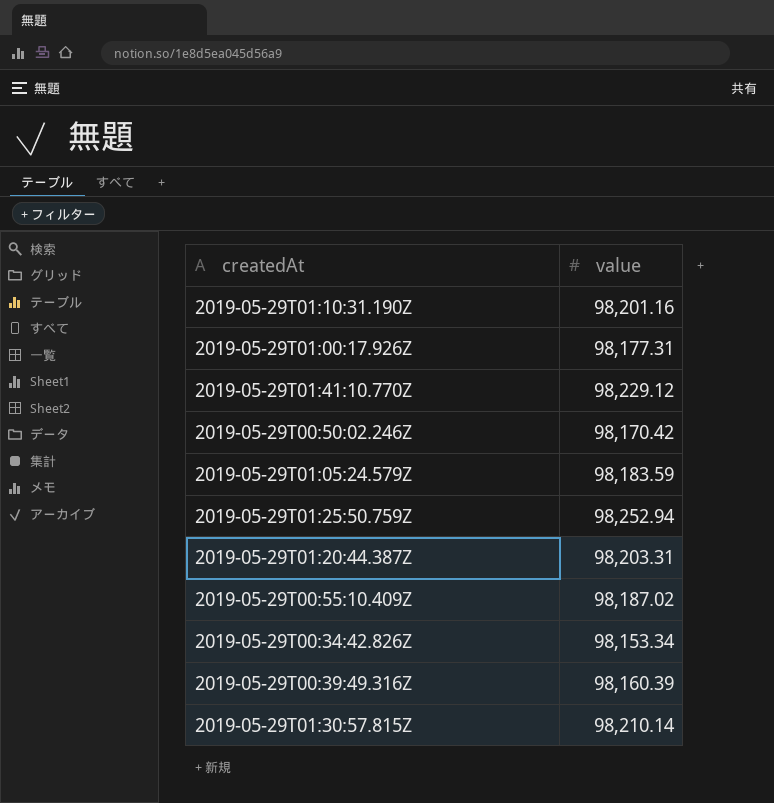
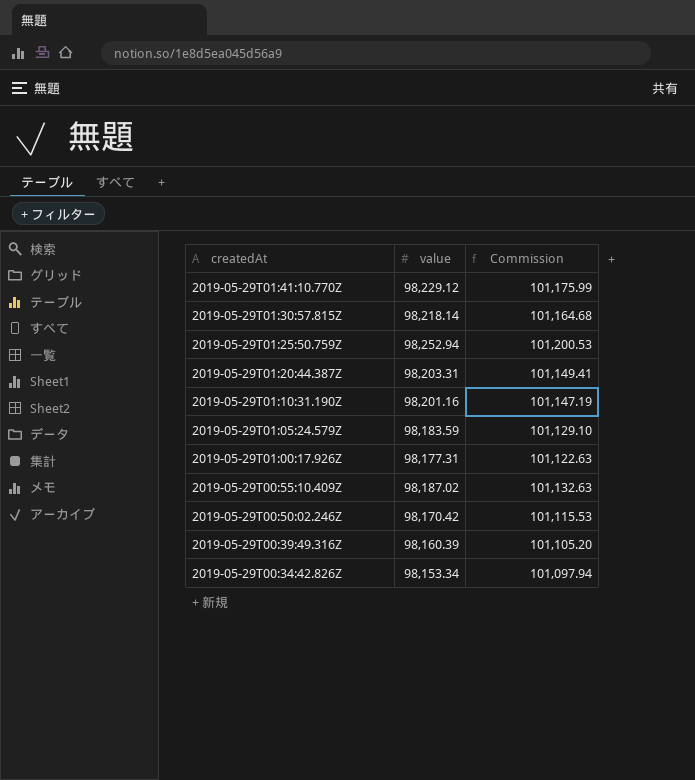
row order: none -> createdAt descending
column Commission | formula: none -> [value] * 1.03
2019-05-29T01:30:57.815Z | value: 98,210.14 -> 98,218.14

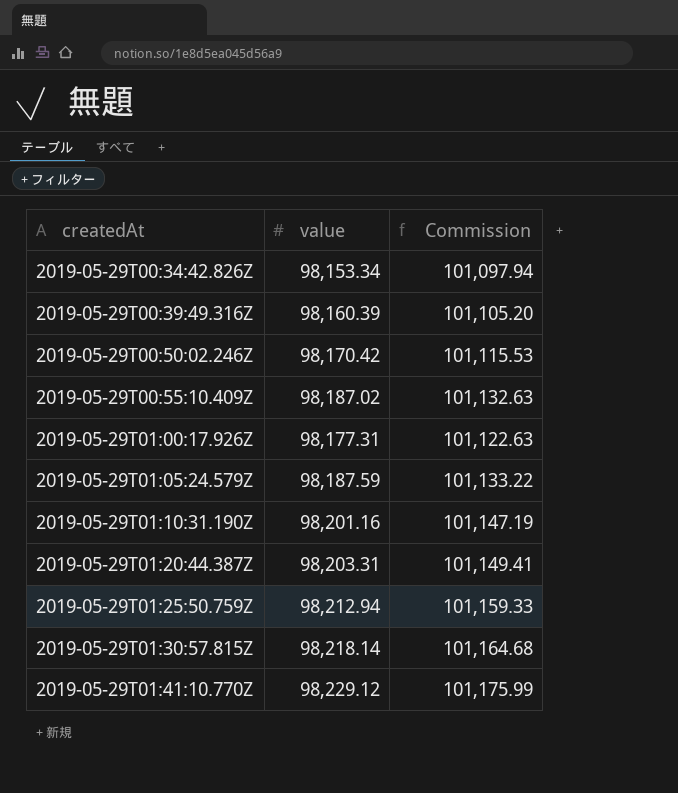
row order: createdAt descending -> createdAt ascending
2019-05-29T01:05:24.579Z | value: 98,183.59 -> 98,187.59
2019-05-29T01:05:24.579Z | Commission: 101,129.10 -> 101,133.22
2019-05-29T01:25:50.759Z | value: 98,252.94 -> 98,212.94
2019-05-29T01:25:50.759Z | Commission: 101,200.53 -> 101,159.33

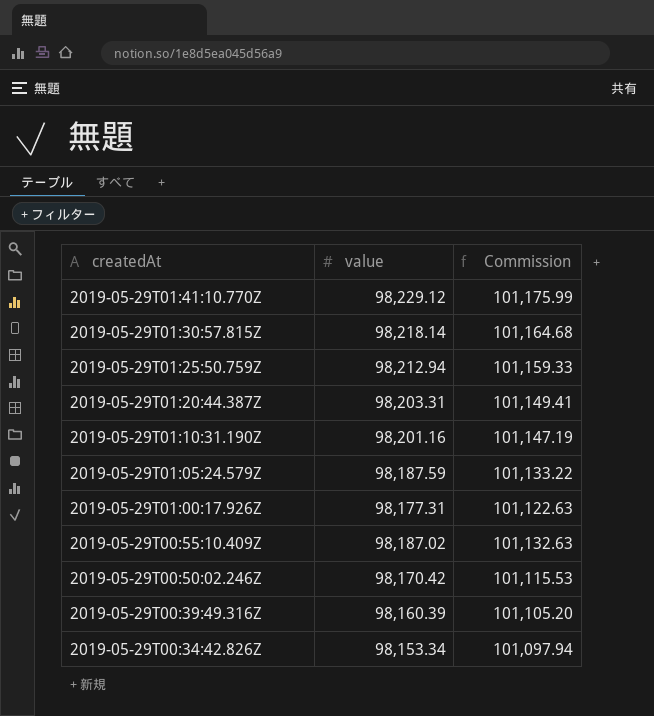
row order: createdAt ascending -> createdAt descending

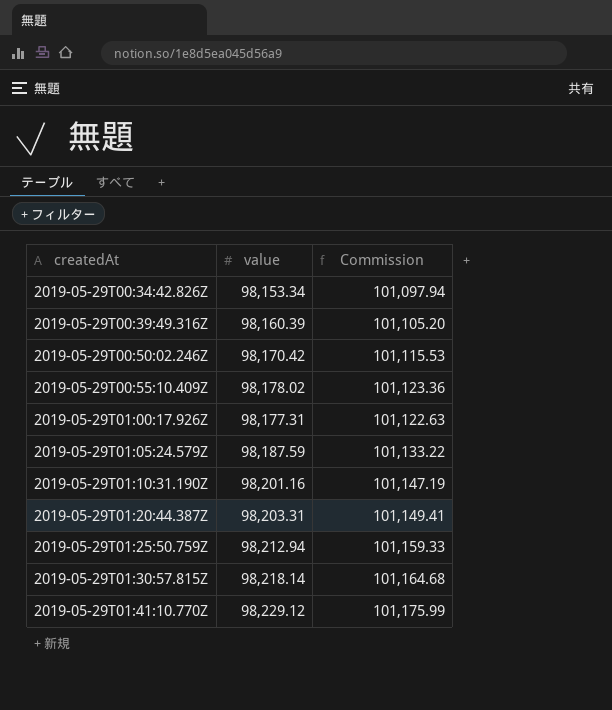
row order: createdAt descending -> createdAt ascending
2019-05-29T00:55:10.409Z | value: 98,187.02 -> 98,178.02
2019-05-29T00:55:10.409Z | Commission: 101,132.63 -> 101,123.36

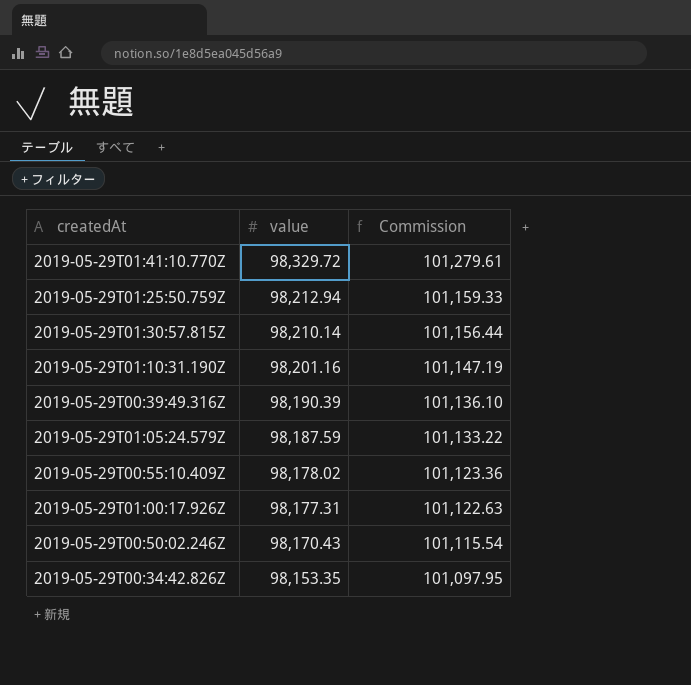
row order: createdAt ascending -> value descending
row 2019-05-29T01:20:44.387Z: 98,203.31 | 101,149.41 -> none
2019-05-29T01:41:10.770Z | value: 98,229.12 -> 98,329.72
2019-05-29T01:41:10.770Z | Commission: 101,175.99 -> 101,279.61
2019-05-29T01:30:57.815Z | value: 98,218.14 -> 98,210.14
2019-05-29T01:30:57.815Z | Commission: 101,164.68 -> 101,156.44
2019-05-29T00:39:49.316Z | value: 98,160.39 -> 98,190.39
2019-05-29T00:39:49.316Z | Commission: 101,105.20 -> 101,136.10
2019-05-29T00:50:02.246Z | value: 98,170.42 -> 98,170.43
2019-05-29T00:50:02.246Z | Commission: 101,115.53 -> 101,115.54
2019-05-29T00:34:42.826Z | value: 98,153.34 -> 98,153.35
2019-05-29T00:34:42.826Z | Commission: 101,097.94 -> 101,097.95

